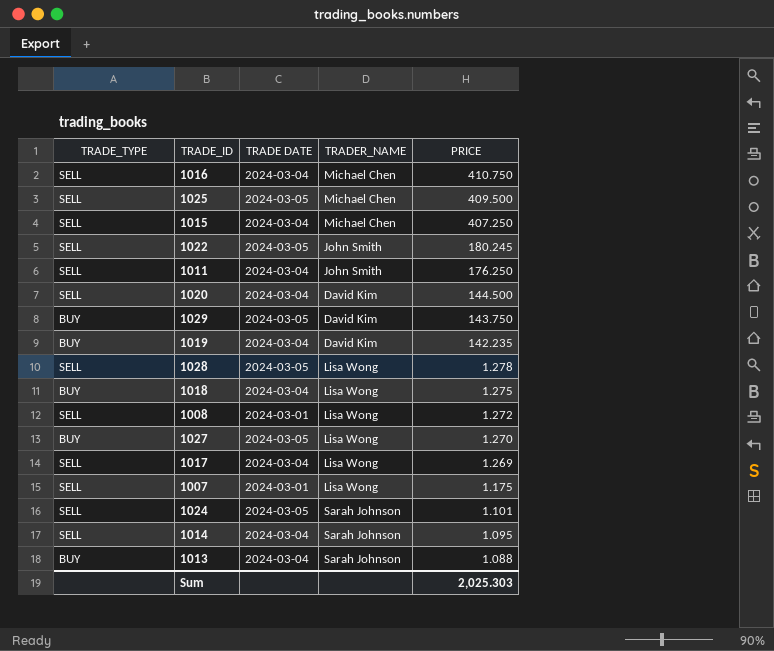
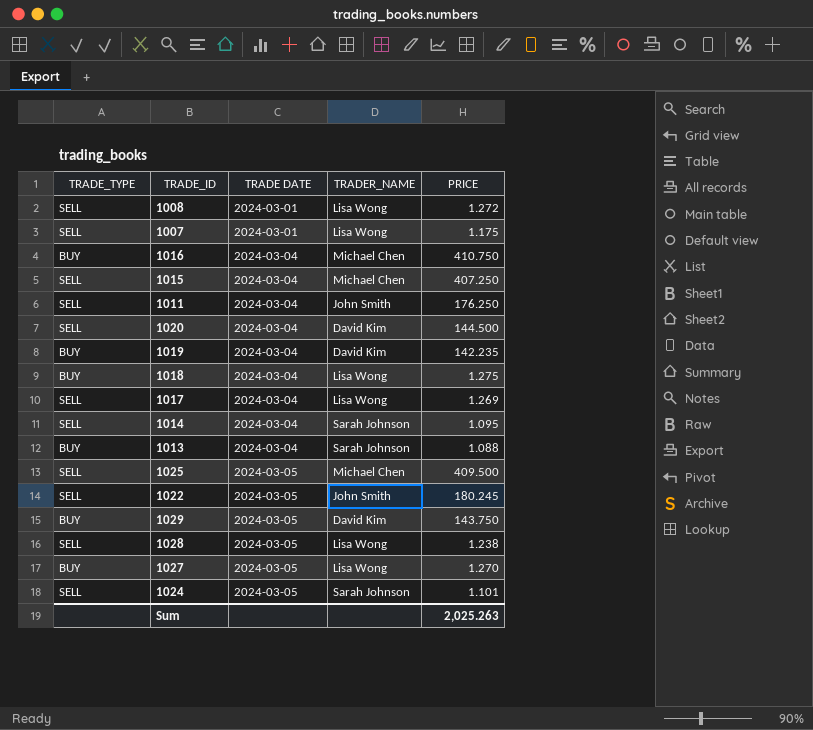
row order: PRICE descending -> TRADE DATE ascending
1016 | TRADE_TYPE: SELL -> BUY
1028 | PRICE: 1.278 -> 1.238
Sum | PRICE: 2,025.303 -> 2,025.263

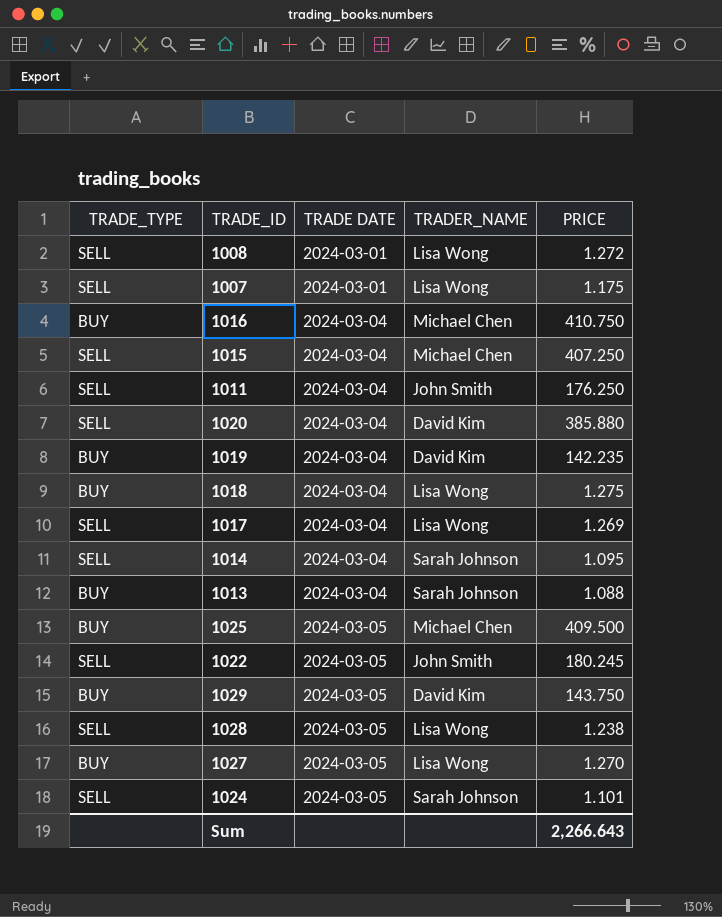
1020 | PRICE: 144.500 -> 385.880
1025 | TRADE_TYPE: SELL -> BUY
Sum | PRICE: 2,025.263 -> 2,266.643

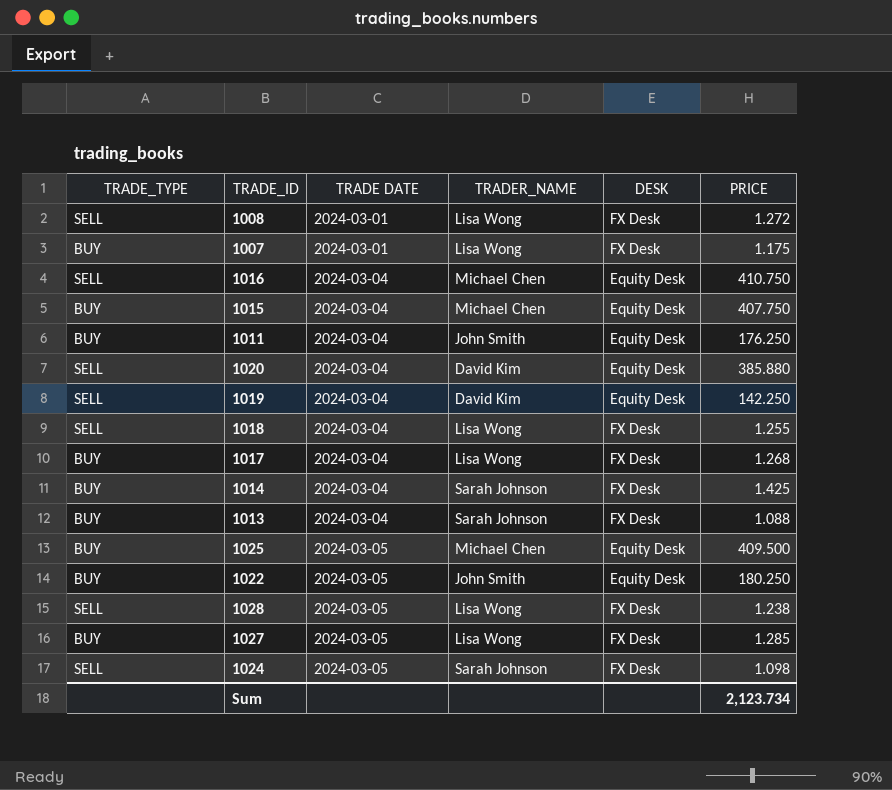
column DESK | position: none -> 5
row 1029: BUY | 2024-03-05 | David Kim | 143.750 -> none
1007 | TRADE_TYPE: SELL -> BUY
1016 | TRADE_TYPE: BUY -> SELL
1015 | TRADE_TYPE: SELL -> BUY
1015 | PRICE: 407.250 -> 407.750
1011 | TRADE_TYPE: SELL -> BUY
1019 | TRADE_TYPE: BUY -> SELL
1019 | PRICE: 142.235 -> 142.250
1018 | TRADE_TYPE: BUY -> SELL
1018 | PRICE: 1.275 -> 1.255
1017 | TRADE_TYPE: SELL -> BUY
1017 | PRICE: 1.269 -> 1.268
1014 | TRADE_TYPE: SELL -> BUY
1014 | PRICE: 1.095 -> 1.425
1022 | TRADE_TYPE: SELL -> BUY
1022 | PRICE: 180.245 -> 180.250
1027 | PRICE: 1.270 -> 1.285
1024 | PRICE: 1.101 -> 1.098
Sum | PRICE: 2,266.643 -> 2,123.734

